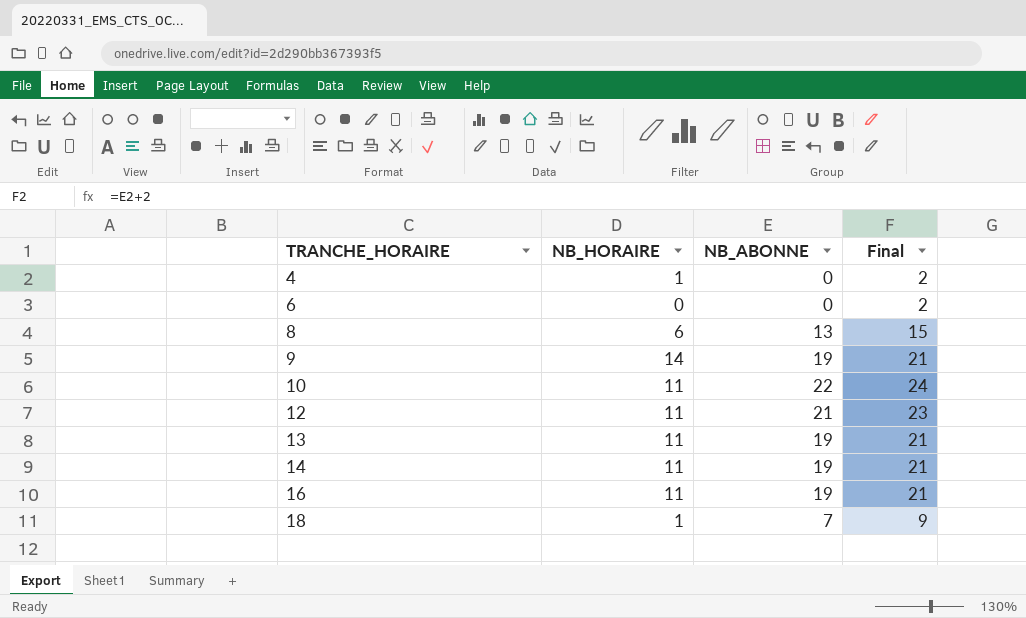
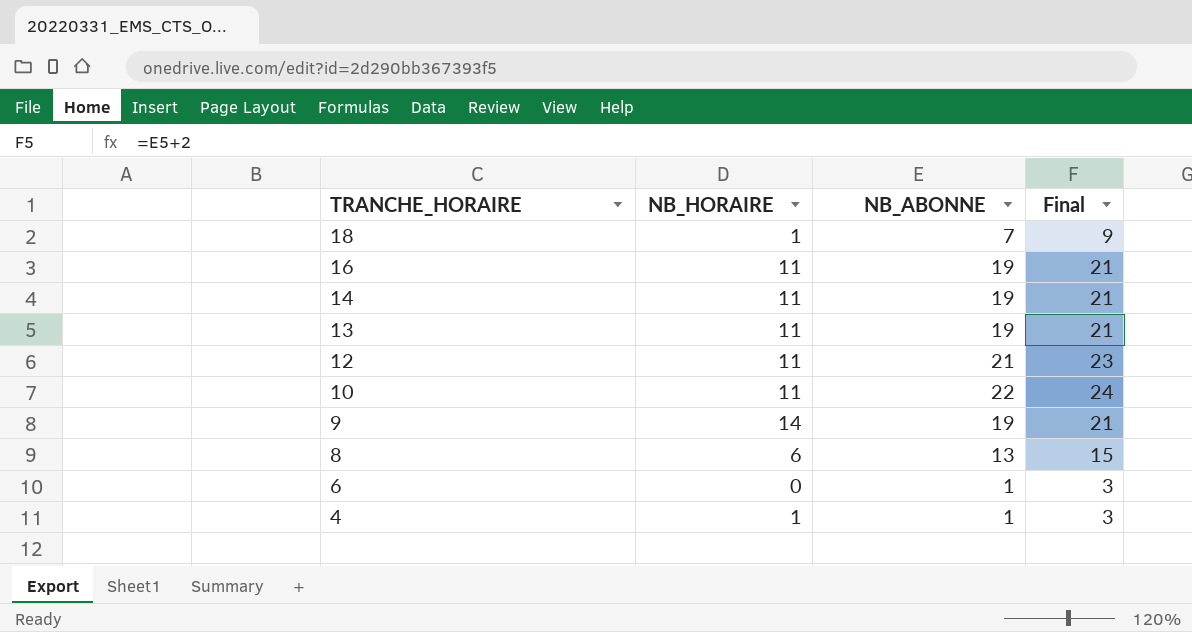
row order: TRANCHE_HORAIRE ascending -> TRANCHE_HORAIRE descending
6 | NB_ABONNE: 0 -> 1
6 | Final: 2 -> 3
4 | NB_ABONNE: 0 -> 1
4 | Final: 2 -> 3

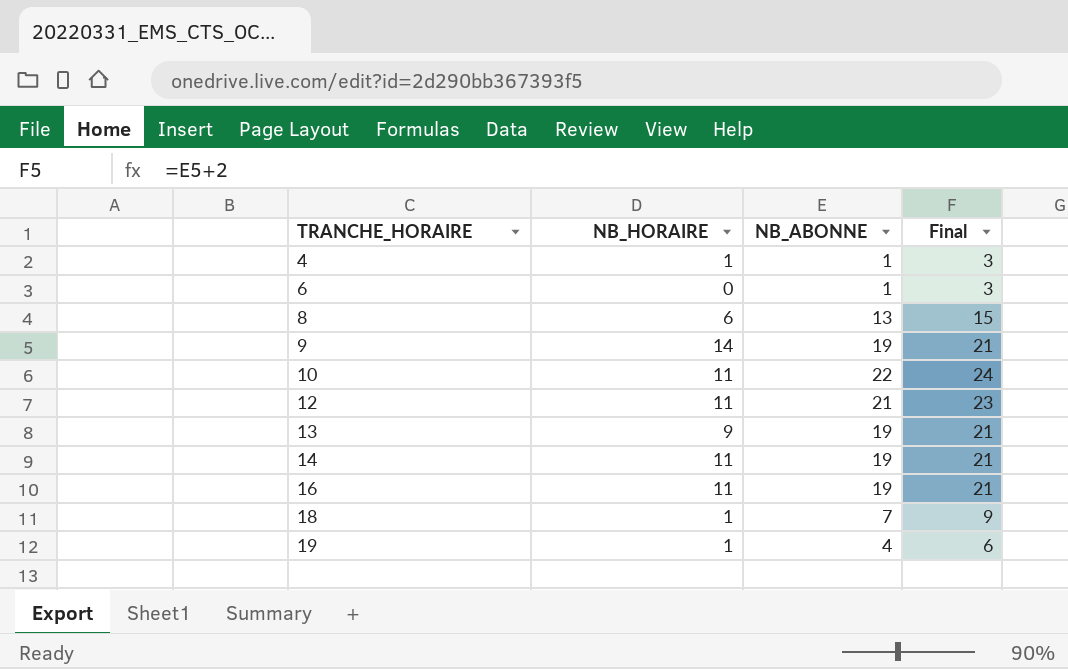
row order: TRANCHE_HORAIRE descending -> TRANCHE_HORAIRE ascending
13 | NB_HORAIRE: 11 -> 9
row 19: none -> 1 | 4 | 6

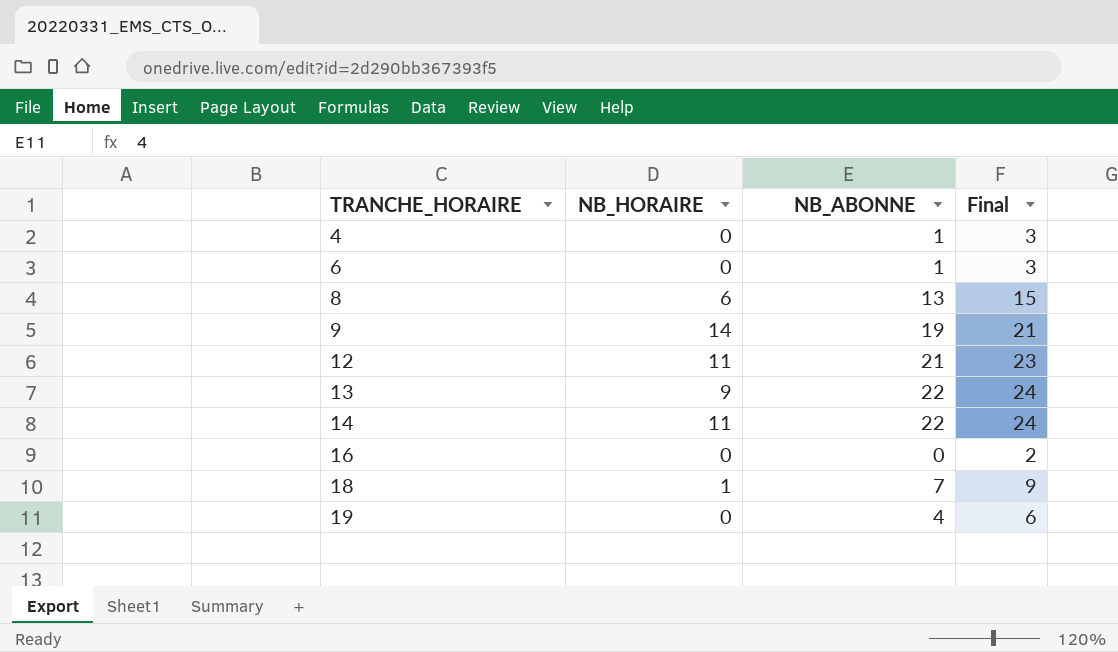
row 10: 11 | 22 | 24 -> none
4 | NB_HORAIRE: 1 -> 0
13 | NB_ABONNE: 19 -> 22
13 | Final: 21 -> 24
14 | NB_ABONNE: 19 -> 22
14 | Final: 21 -> 24
16 | NB_HORAIRE: 11 -> 0
16 | NB_ABONNE: 19 -> 0
16 | Final: 21 -> 2
19 | NB_HORAIRE: 1 -> 0

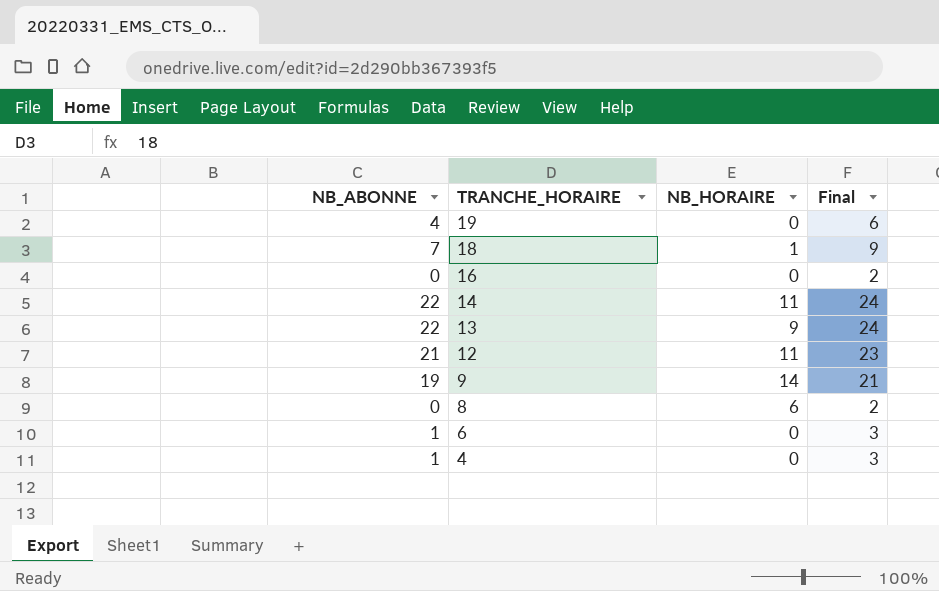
row order: TRANCHE_HORAIRE ascending -> TRANCHE_HORAIRE descending
column NB_ABONNE | position: 3 -> 1
8 | NB_ABONNE: 13 -> 0
8 | Final: 15 -> 2

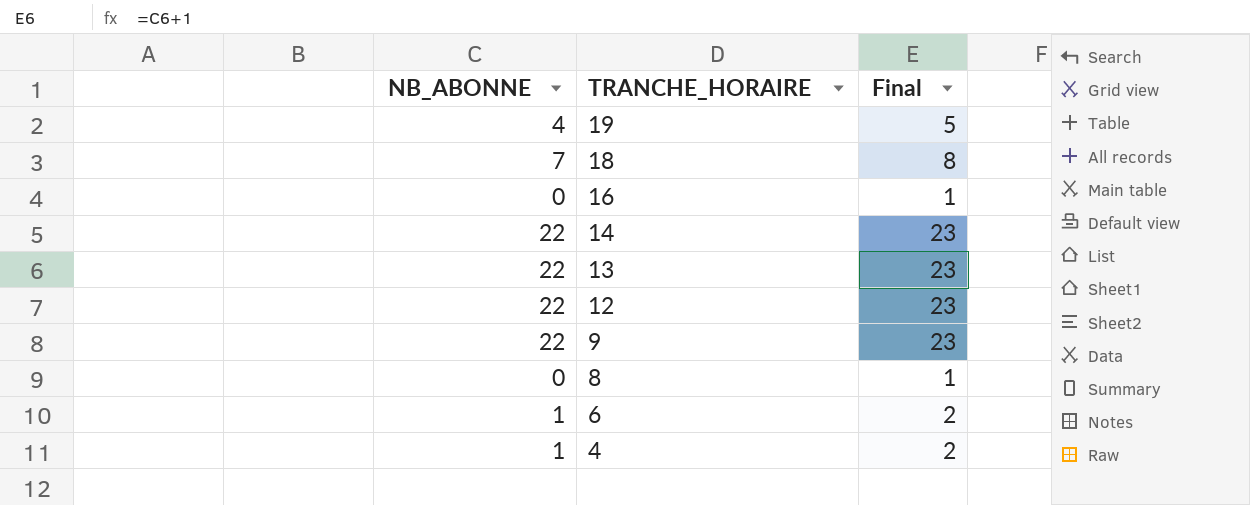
column NB_HORAIRE | position: 3 -> none
column Final | formula: [NB_ABONNE] + 2 -> [NB_ABONNE] + 1
12 | NB_ABONNE: 21 -> 22
9 | NB_ABONNE: 19 -> 22

